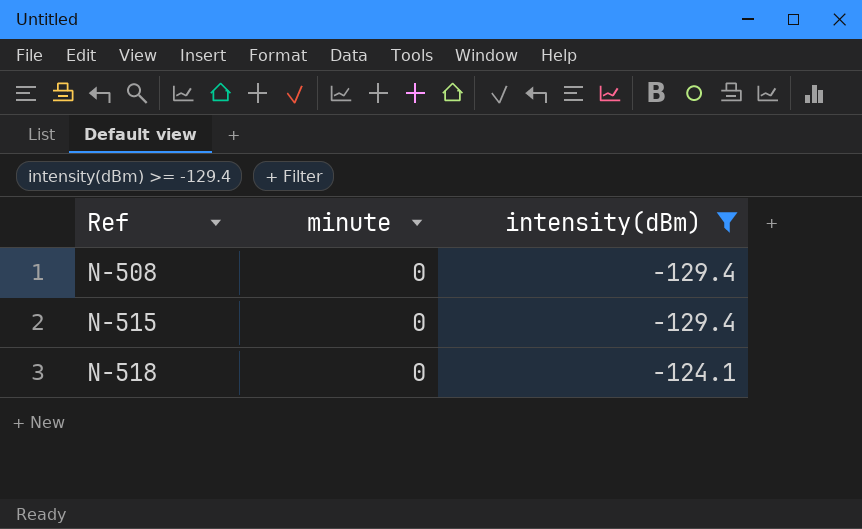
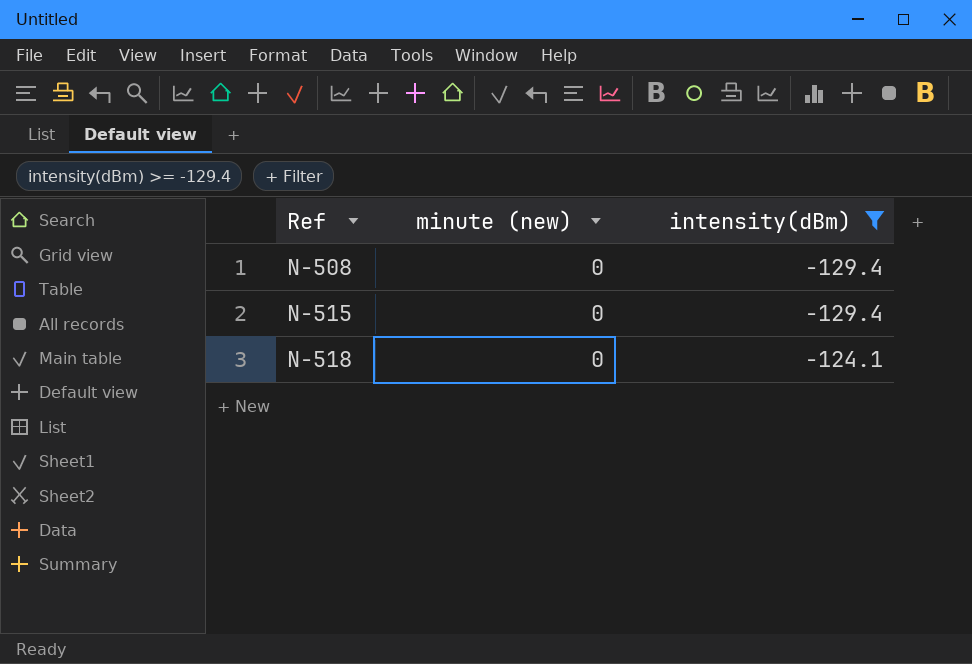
column name: minute -> minute (new)

